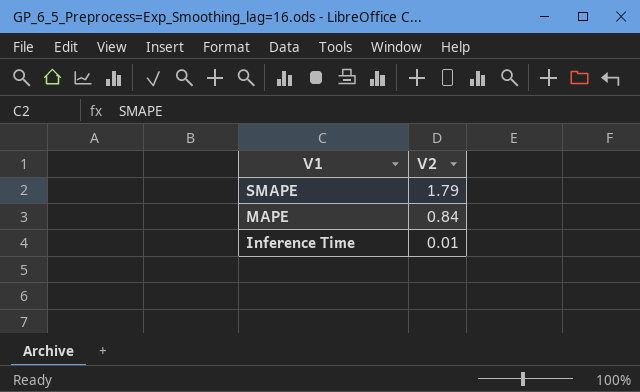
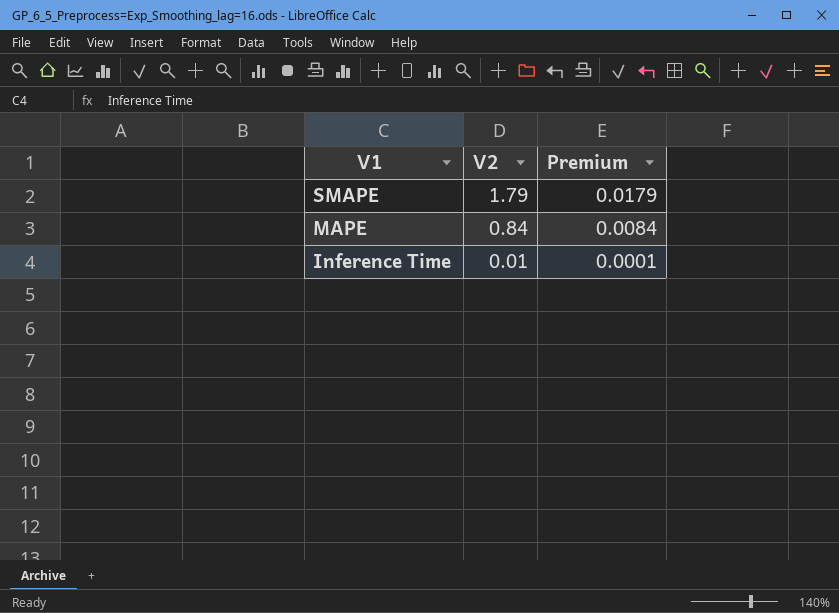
column Premium | formula: none -> [V2] * 0.01

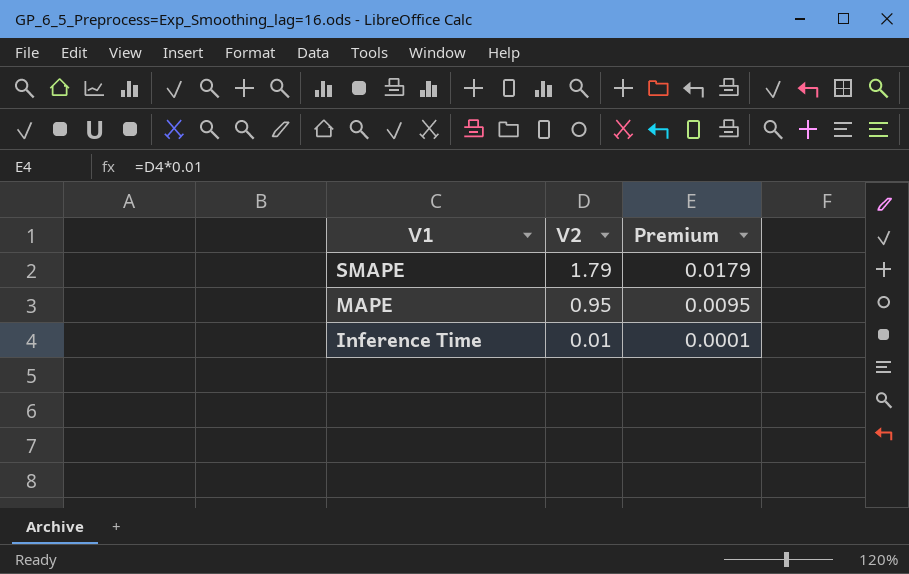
MAPE | V2: 0.84 -> 0.95
MAPE | Premium: 0.0084 -> 0.0095

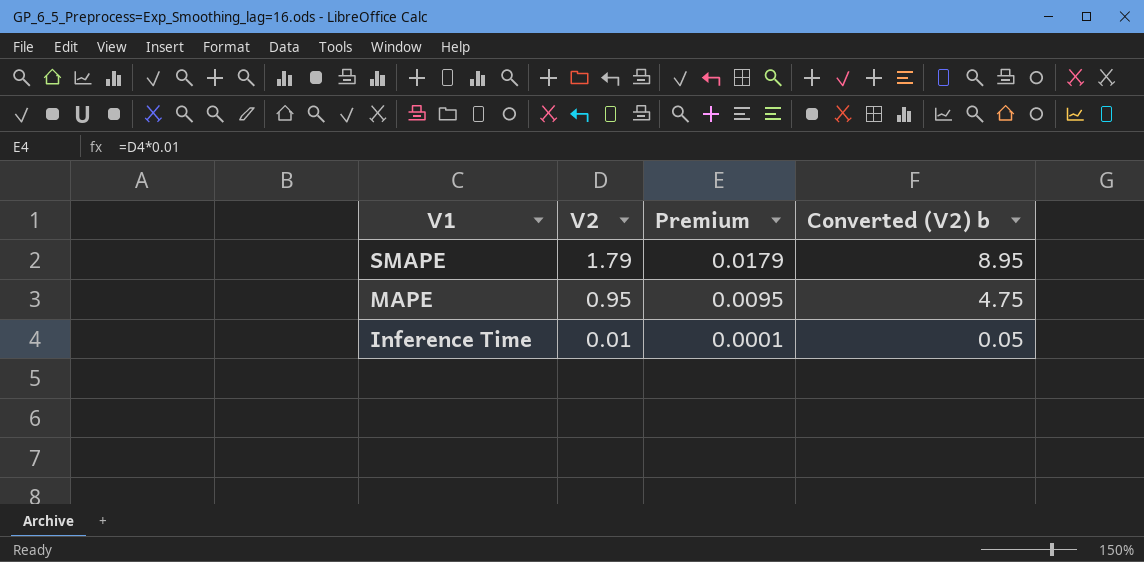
column Converted (V2) b | formula: none -> [V2] * 5

